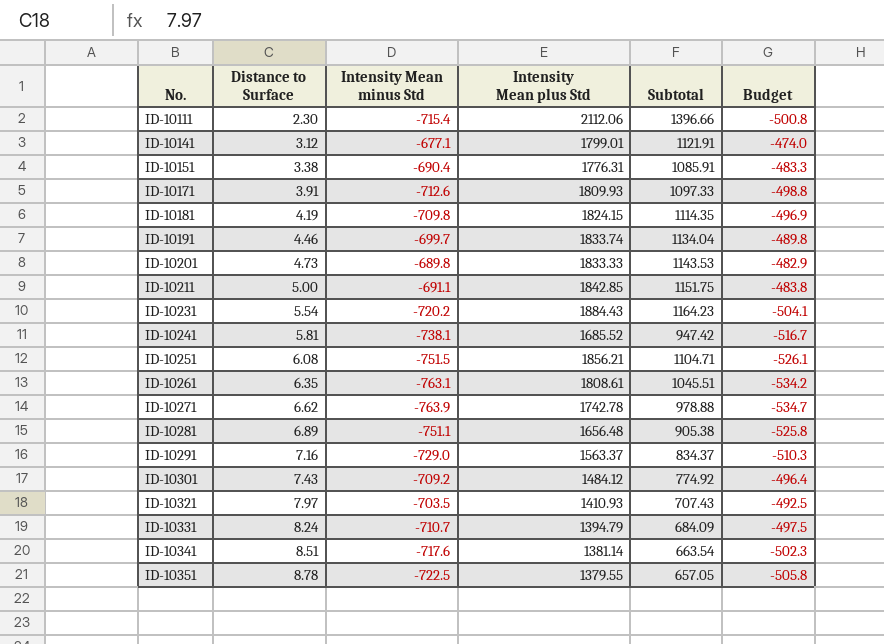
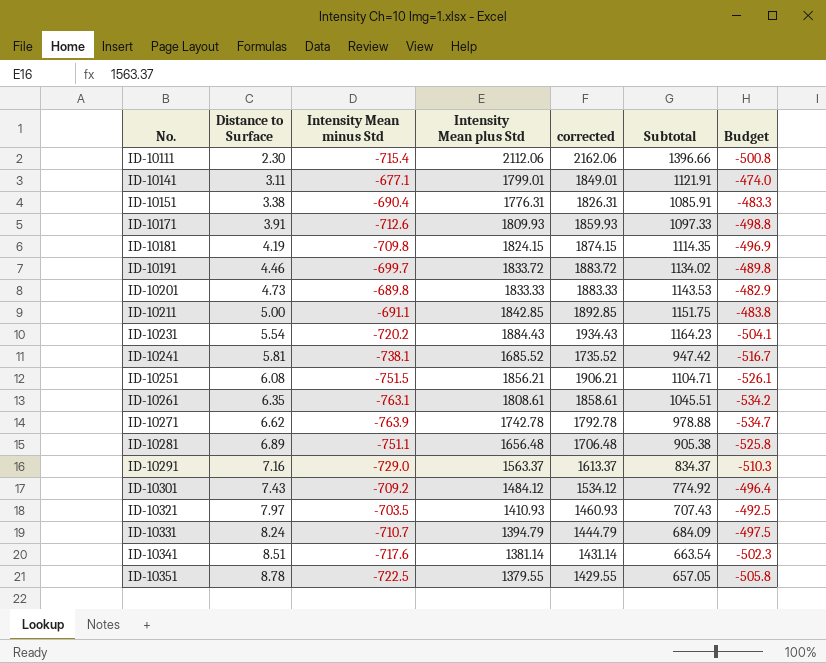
column corrected | formula: none -> [Intensity Mean plus Std] + 50
ID-10141 | Distance to Surface: 3.12 -> 3.11
ID-10191 | Intensity Mean plus Std: 1833.74 -> 1833.72
ID-10191 | Subtotal: 1134.04 -> 1134.02

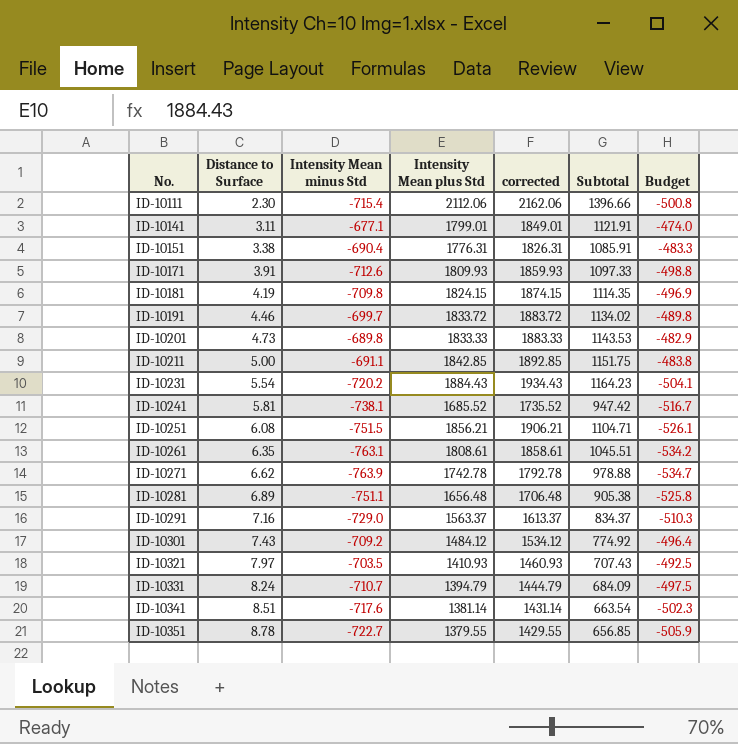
ID-10351 | Intensity Mean minus Std: -722.5 -> -722.7
ID-10351 | Subtotal: 657.05 -> 656.85
ID-10351 | Budget: -505.8 -> -505.9

